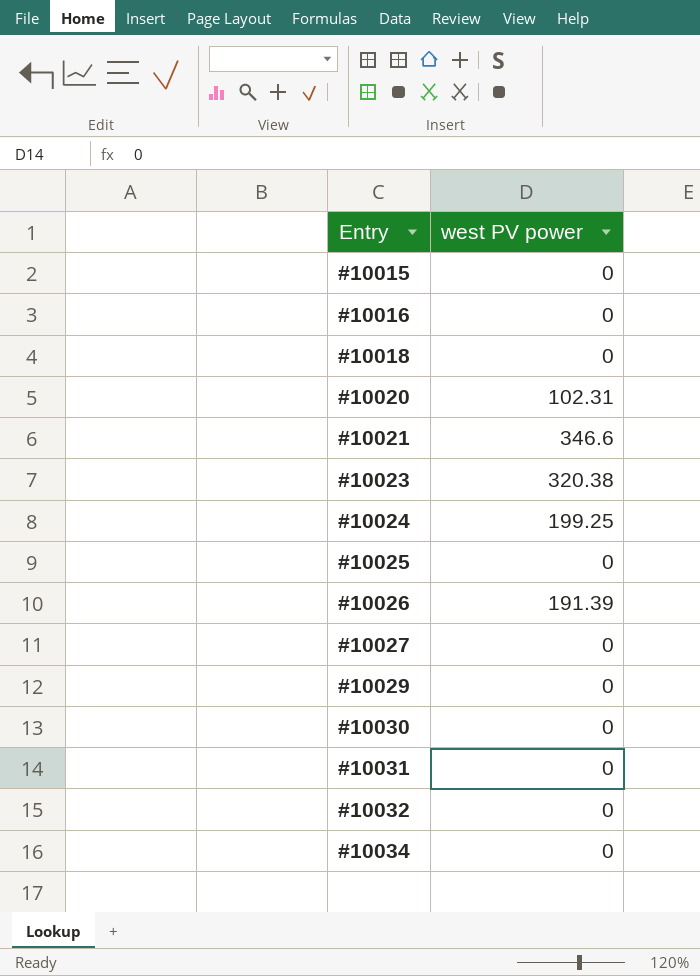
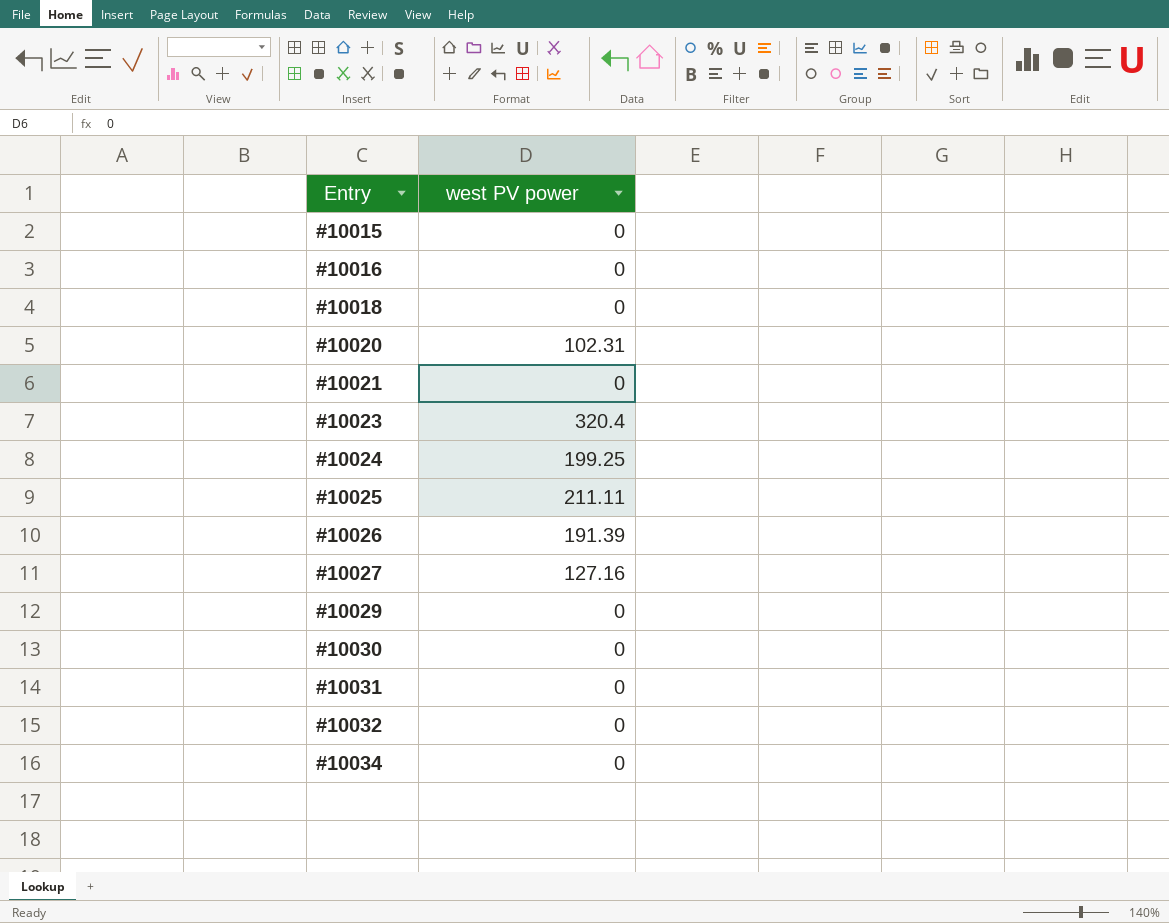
#10021 | west PV power: 346.6 -> 0
#10023 | west PV power: 320.38 -> 320.4
#10025 | west PV power: 0 -> 211.11
#10027 | west PV power: 0 -> 127.16

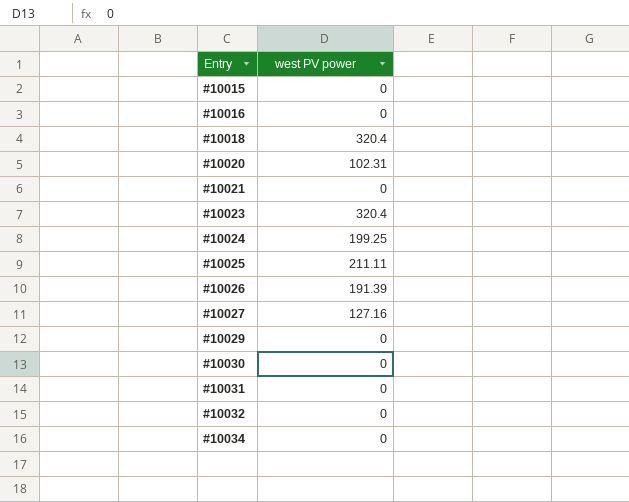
#10018 | west PV power: 0 -> 320.4

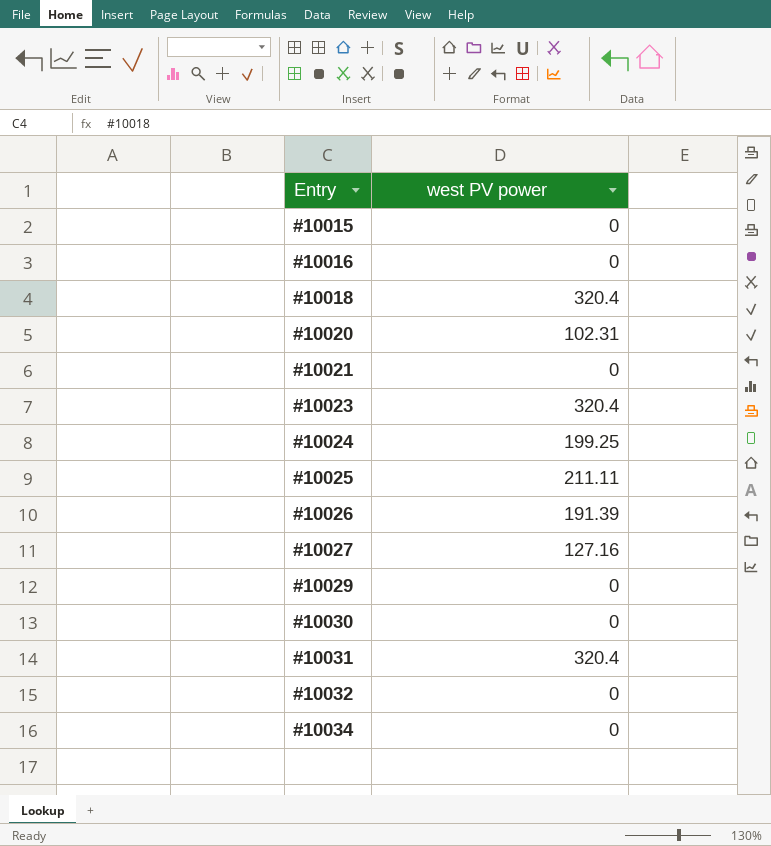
#10031 | west PV power: 0 -> 320.4

